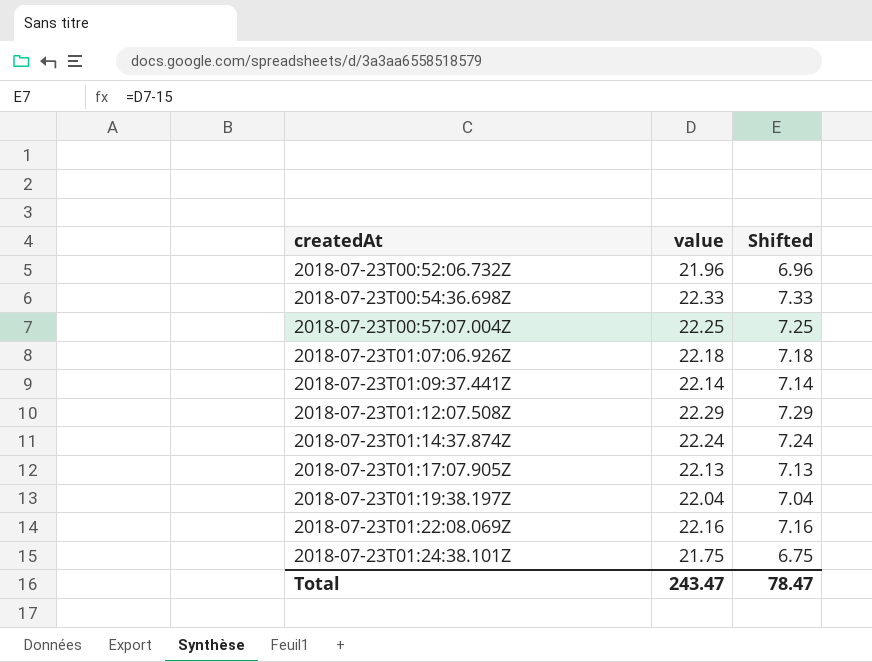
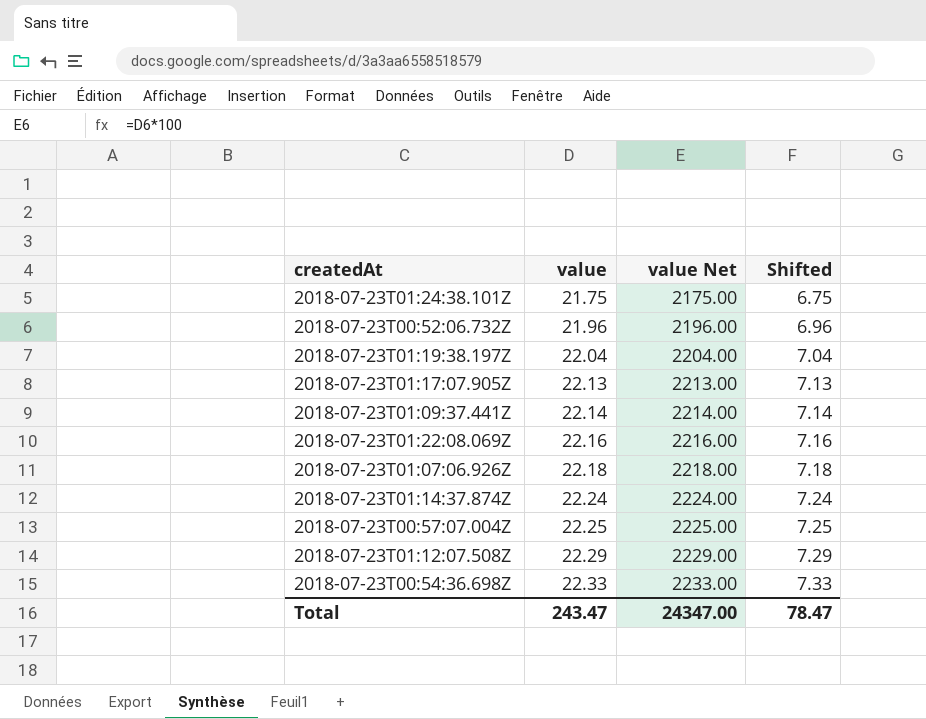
row order: createdAt ascending -> value ascending
column value Net | formula: none -> [value] * 100

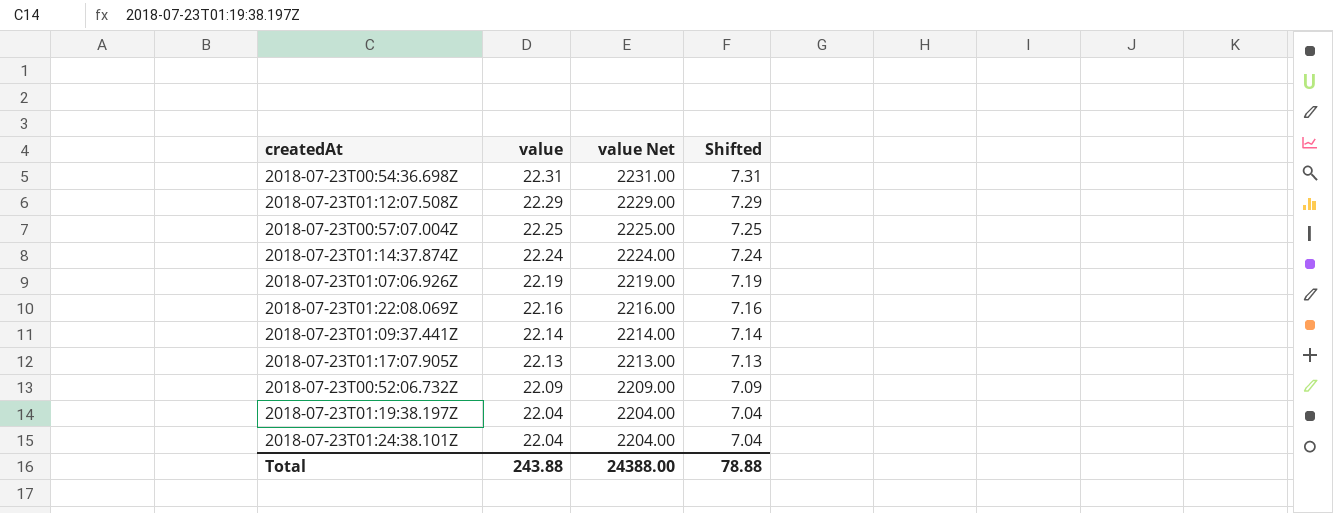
row order: value ascending -> value descending
2018-07-23T00:54:36.698Z | value: 22.33 -> 22.31
2018-07-23T00:54:36.698Z | value Net: 2233.00 -> 2231.00
2018-07-23T00:54:36.698Z | Shifted: 7.33 -> 7.31
2018-07-23T01:07:06.926Z | value: 22.18 -> 22.19
2018-07-23T01:07:06.926Z | value Net: 2218.00 -> 2219.00
2018-07-23T01:07:06.926Z | Shifted: 7.18 -> 7.19
2018-07-23T00:52:06.732Z | value: 21.96 -> 22.09
2018-07-23T00:52:06.732Z | value Net: 2196.00 -> 2209.00
2018-07-23T00:52:06.732Z | Shifted: 6.96 -> 7.09
2018-07-23T01:24:38.101Z | value: 21.75 -> 22.04
2018-07-23T01:24:38.101Z | value Net: 2175.00 -> 2204.00
2018-07-23T01:24:38.101Z | Shifted: 6.75 -> 7.04
Total | value: 243.47 -> 243.88
Total | value Net: 24347.00 -> 24388.00
Total | Shifted: 78.47 -> 78.88

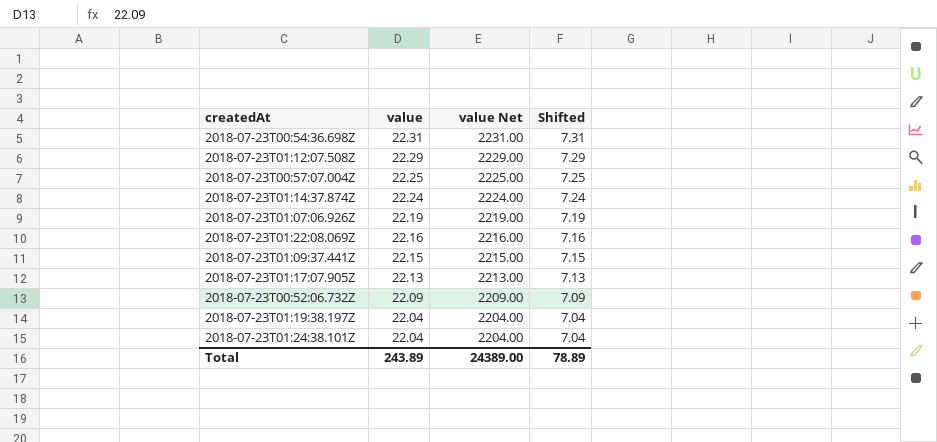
2018-07-23T01:09:37.441Z | value: 22.14 -> 22.15
2018-07-23T01:09:37.441Z | value Net: 2214.00 -> 2215.00
2018-07-23T01:09:37.441Z | Shifted: 7.14 -> 7.15
Total | value: 243.88 -> 243.89
Total | value Net: 24388.00 -> 24389.00
Total | Shifted: 78.88 -> 78.89

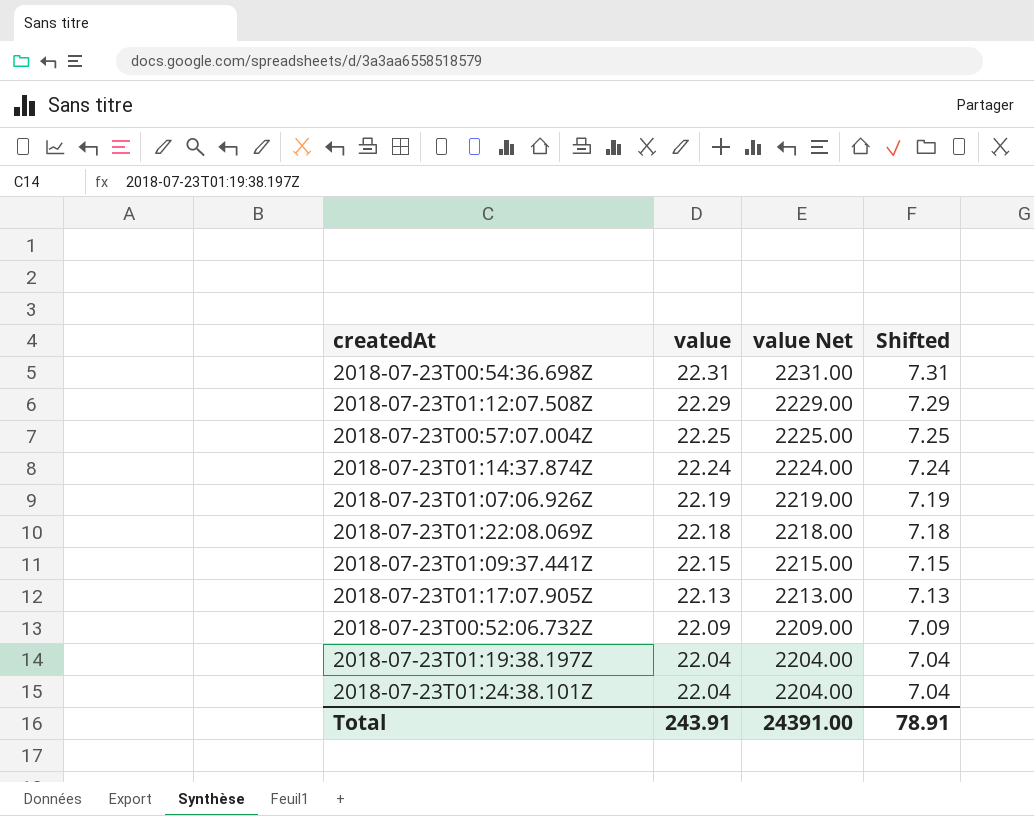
2018-07-23T01:22:08.069Z | value: 22.16 -> 22.18
2018-07-23T01:22:08.069Z | value Net: 2216.00 -> 2218.00
2018-07-23T01:22:08.069Z | Shifted: 7.16 -> 7.18
Total | value: 243.89 -> 243.91
Total | value Net: 24389.00 -> 24391.00
Total | Shifted: 78.89 -> 78.91

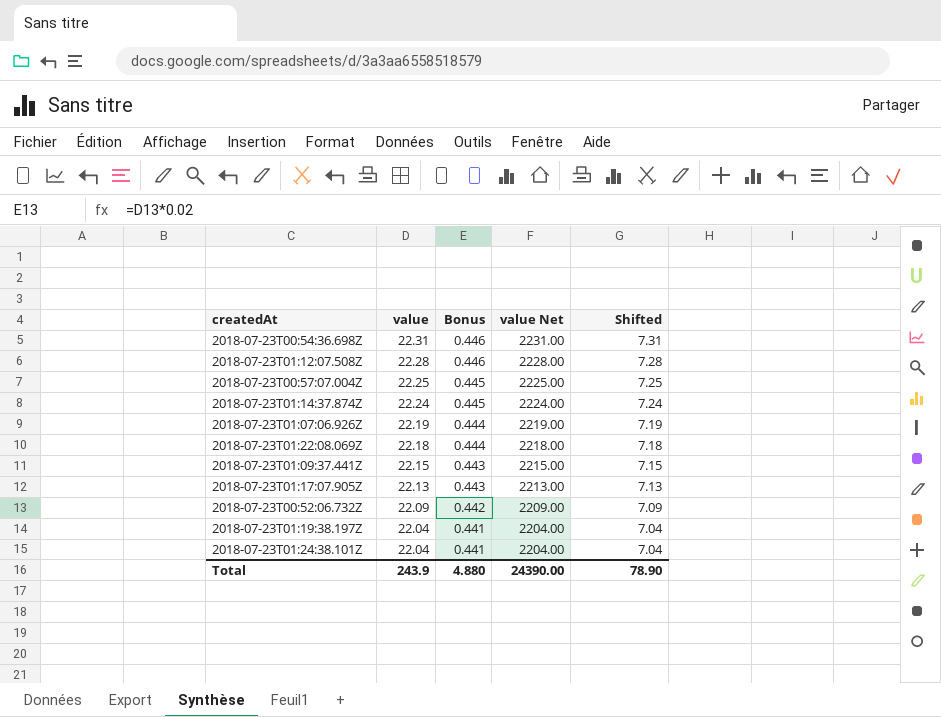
column Bonus | formula: none -> [value] * 0.02
2018-07-23T01:12:07.508Z | value: 22.29 -> 22.28
2018-07-23T01:12:07.508Z | value Net: 2229.00 -> 2228.00
2018-07-23T01:12:07.508Z | Shifted: 7.29 -> 7.28
Total | value: 243.91 -> 243.9
Total | value Net: 24391.00 -> 24390.00
Total | Shifted: 78.91 -> 78.90

